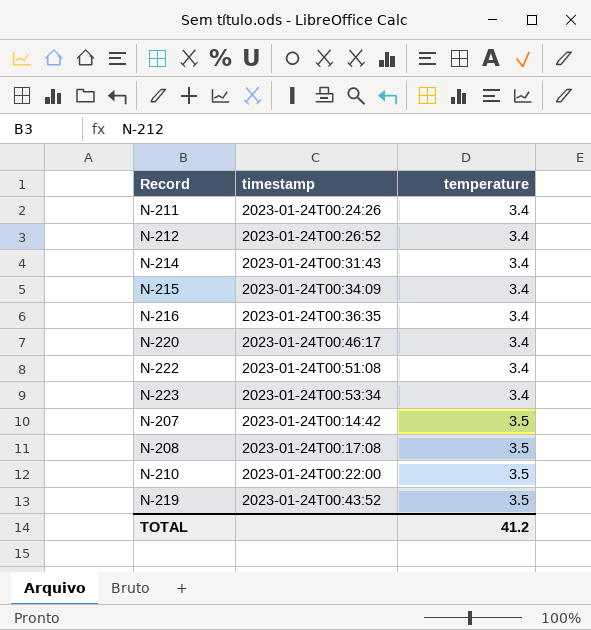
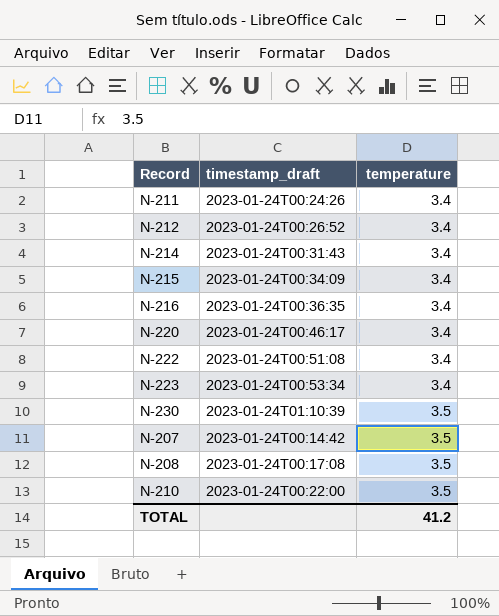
column name: timestamp -> timestamp_draft
row N-219: 2023-01-24T00:43:52 | 3.5 -> none
row N-230: none -> 2023-01-24T01:10:39 | 3.5

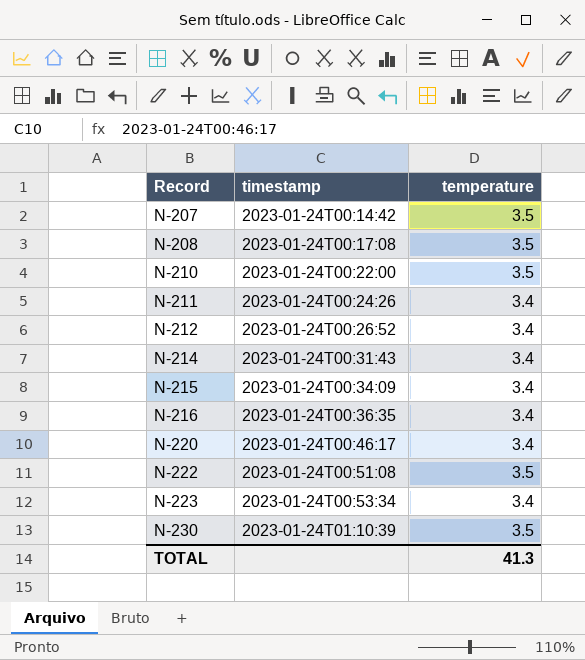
row order: temperature ascending -> Record ascending
column name: timestamp_draft -> timestamp
N-222 | temperature: 3.4 -> 3.5
TOTAL | temperature: 41.2 -> 41.3

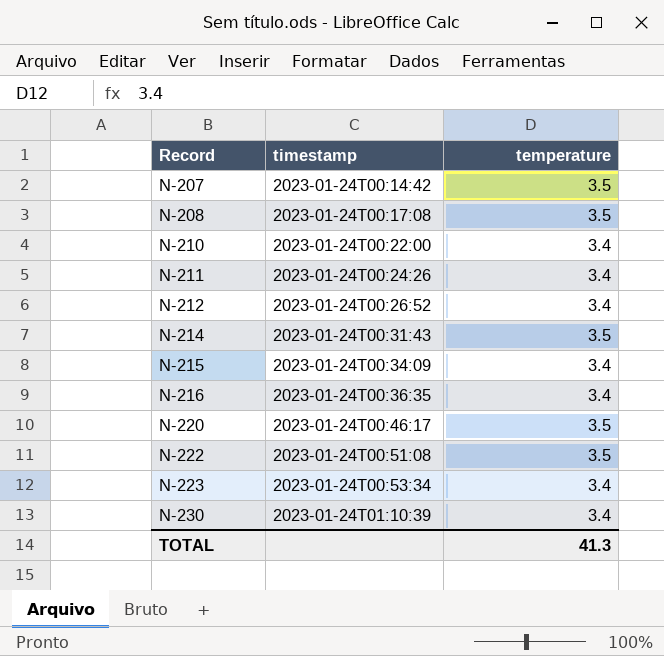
N-210 | temperature: 3.5 -> 3.4
N-214 | temperature: 3.4 -> 3.5
N-220 | temperature: 3.4 -> 3.5
N-230 | temperature: 3.5 -> 3.4

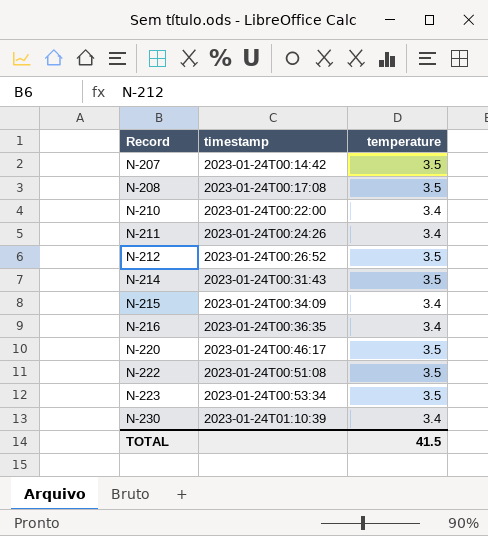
N-212 | temperature: 3.4 -> 3.5
N-223 | temperature: 3.4 -> 3.5
TOTAL | temperature: 41.3 -> 41.5

